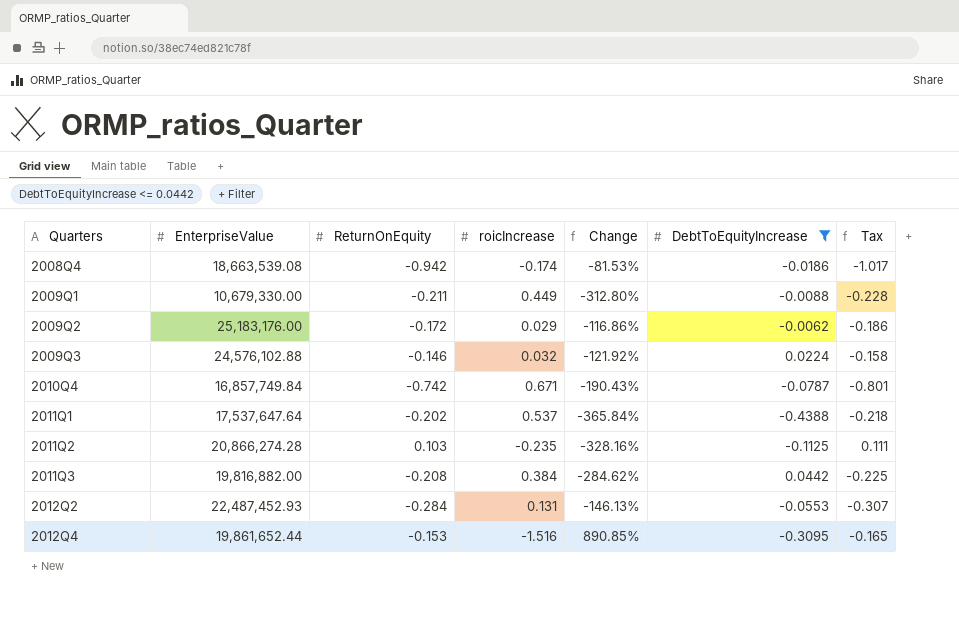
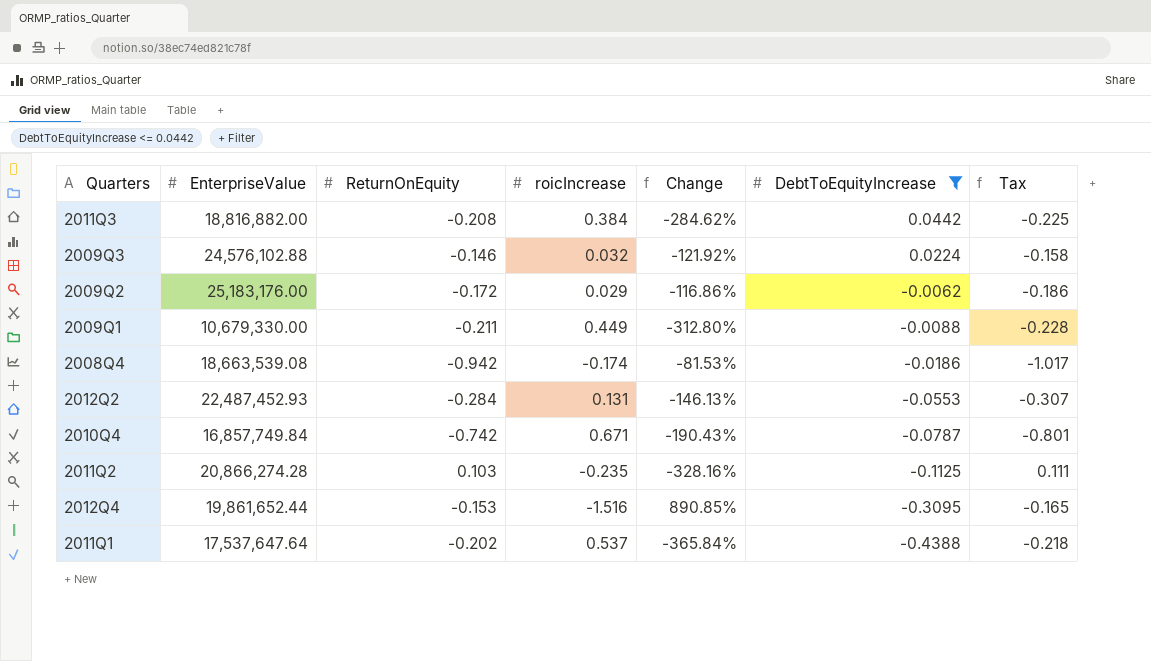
row order: Quarters ascending -> DebtToEquityIncrease descending
2011Q3 | EnterpriseValue: 19,816,882.00 -> 18,816,882.00

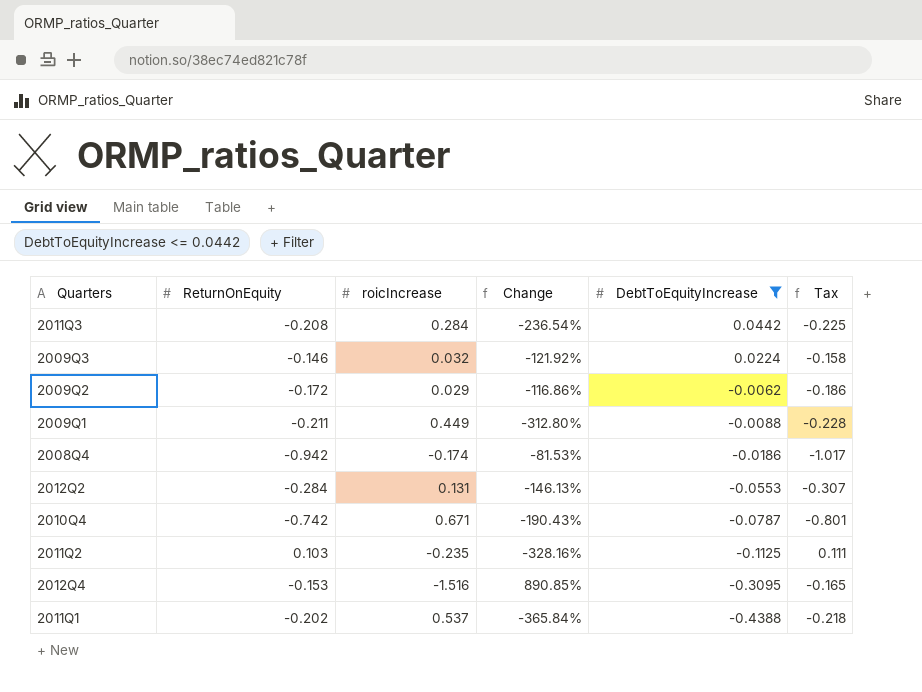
column EnterpriseValue | position: 2 -> none
2011Q3 | roicIncrease: 0.384 -> 0.284
2011Q3 | Change: -284.62% -> -236.54%

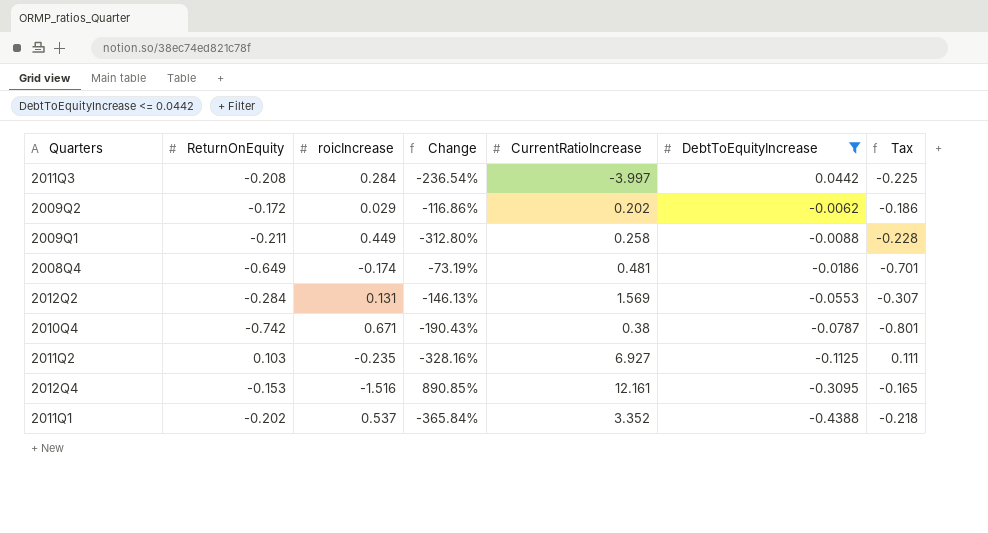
column CurrentRatioIncrease | position: none -> 5
row 2009Q3: -0.146 | 0.032 | -121.92% | 0.0224 | -0.158 -> none
2008Q4 | ReturnOnEquity: -0.942 -> -0.649
2008Q4 | Change: -81.53% -> -73.19%
2008Q4 | Tax: -1.017 -> -0.701

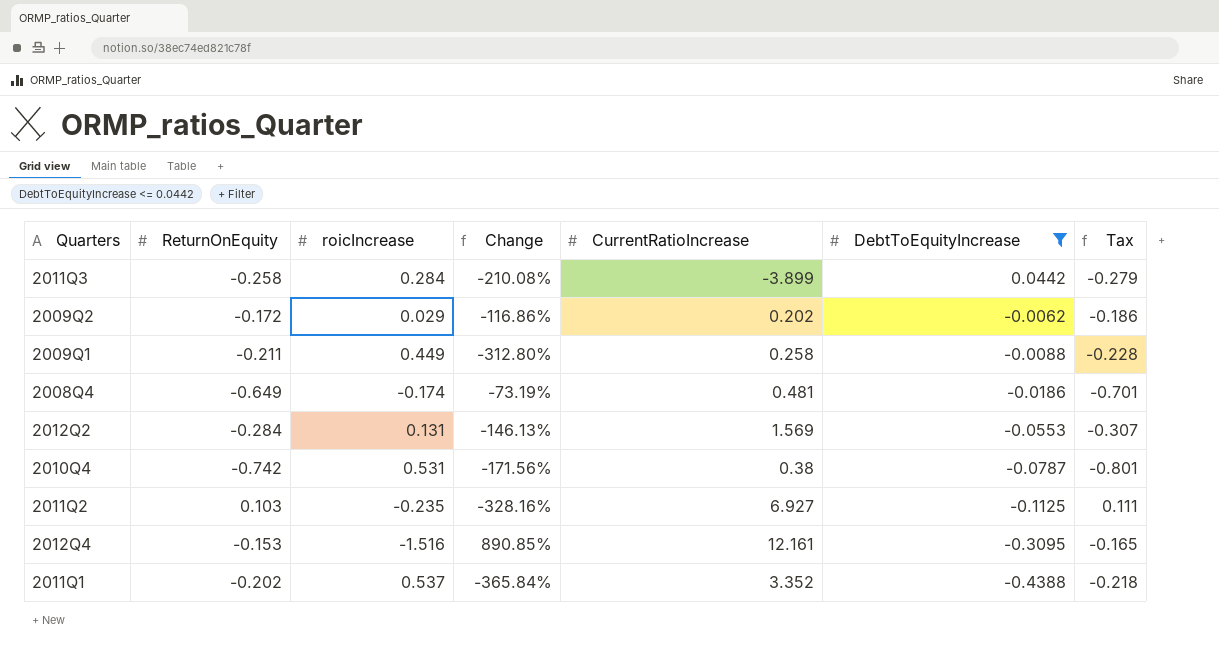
2011Q3 | ReturnOnEquity: -0.208 -> -0.258
2011Q3 | Change: -236.54% -> -210.08%
2011Q3 | CurrentRatioIncrease: -3.997 -> -3.899
2011Q3 | Tax: -0.225 -> -0.279
2010Q4 | roicIncrease: 0.671 -> 0.531
2010Q4 | Change: -190.43% -> -171.56%

